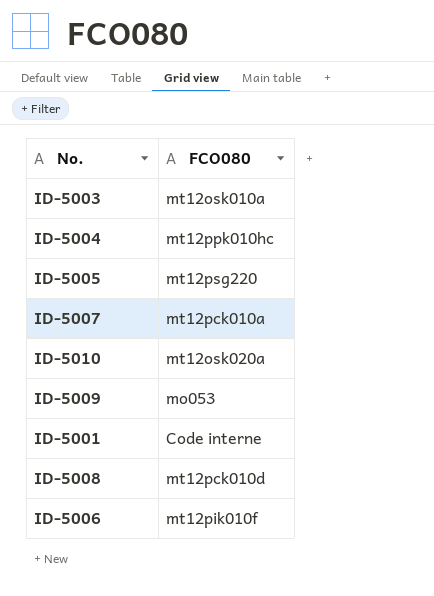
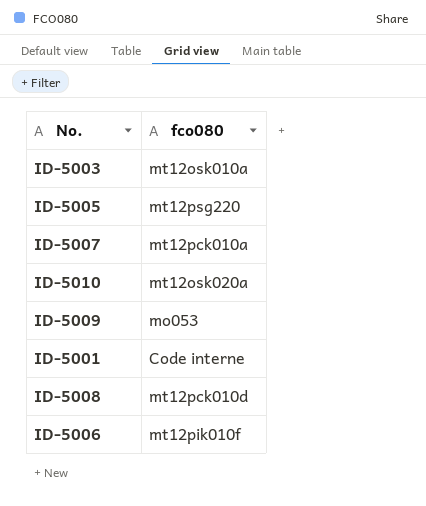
column name: FCO080 -> fco080
row ID-5004: mt12ppk010hc -> none

